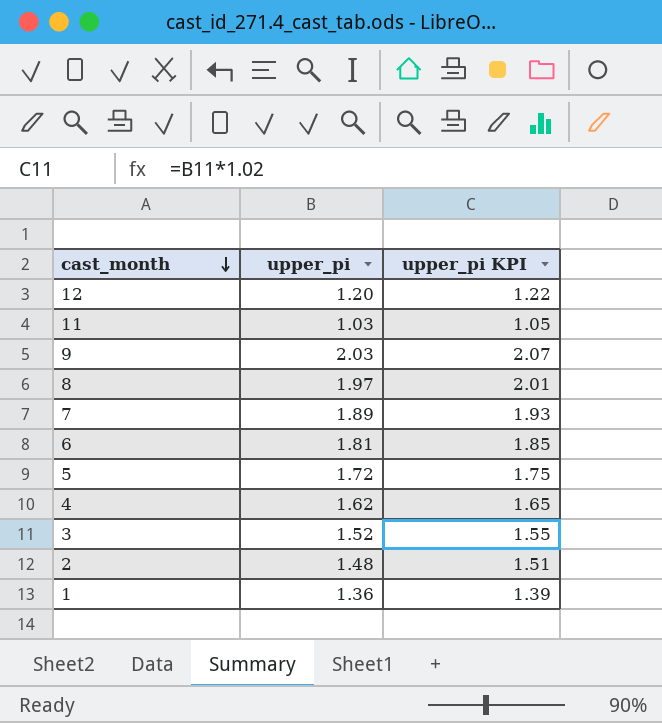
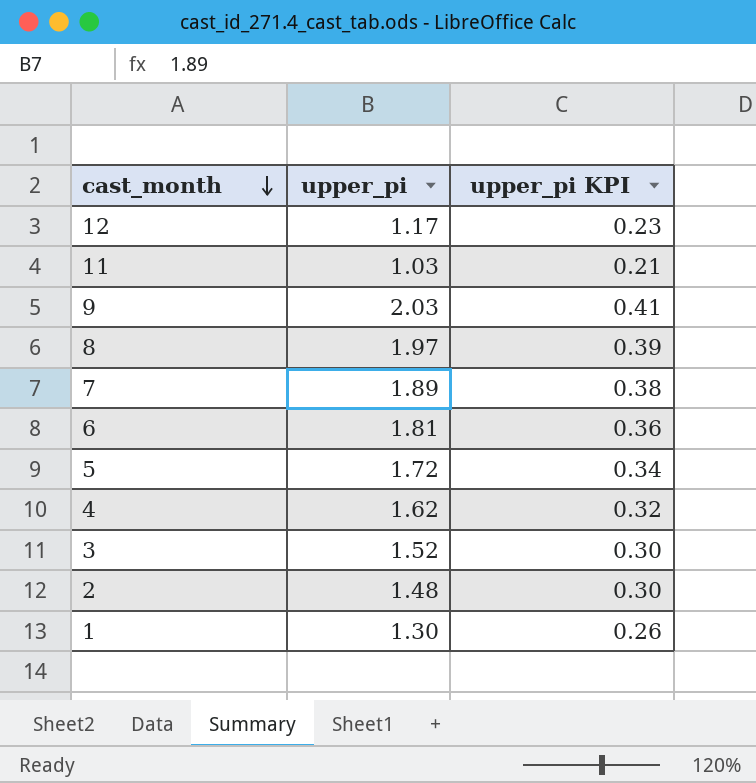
column upper_pi KPI | formula: [upper_pi] * 1.02 -> [upper_pi] * 0.2
12 | upper_pi: 1.20 -> 1.17
1 | upper_pi: 1.36 -> 1.30

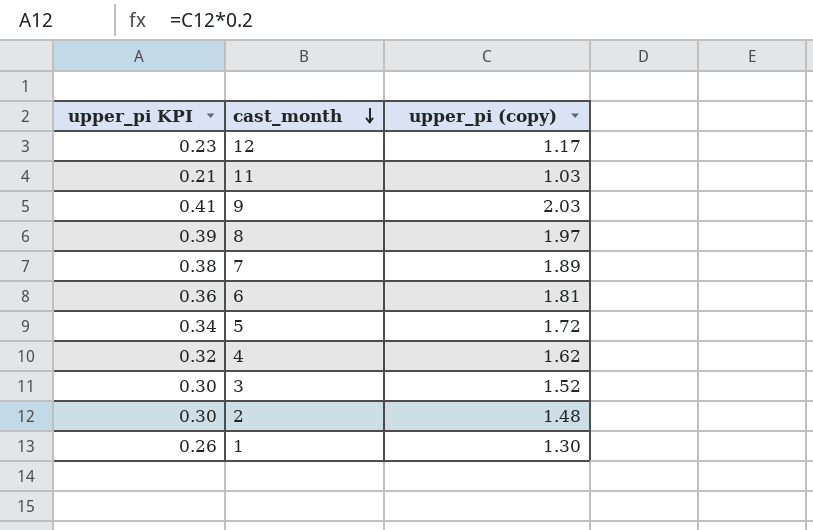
column upper_pi KPI | position: 3 -> 1
column name: upper_pi -> upper_pi (copy)

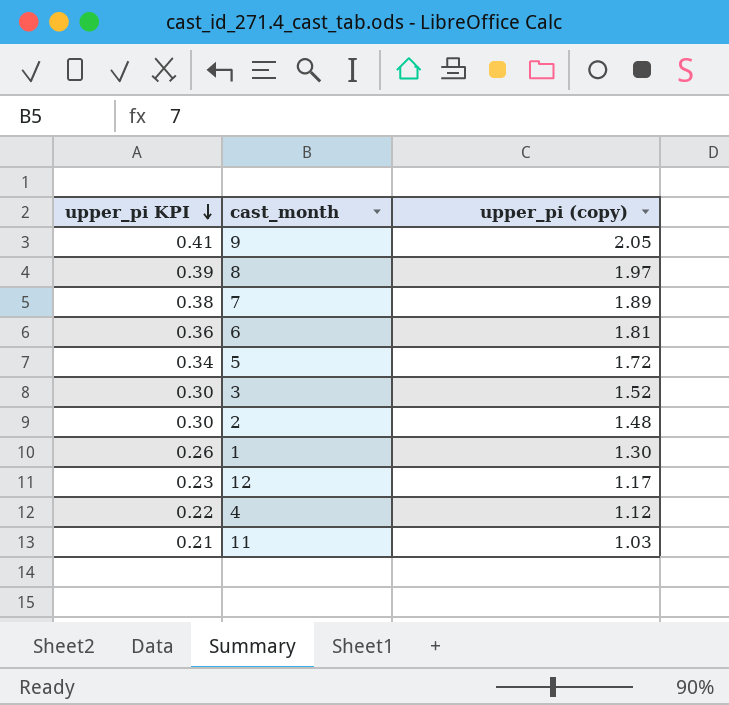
row order: cast_month descending -> upper_pi KPI descending
9 | upper_pi (copy): 2.03 -> 2.05
4 | upper_pi KPI: 0.32 -> 0.22
4 | upper_pi (copy): 1.62 -> 1.12

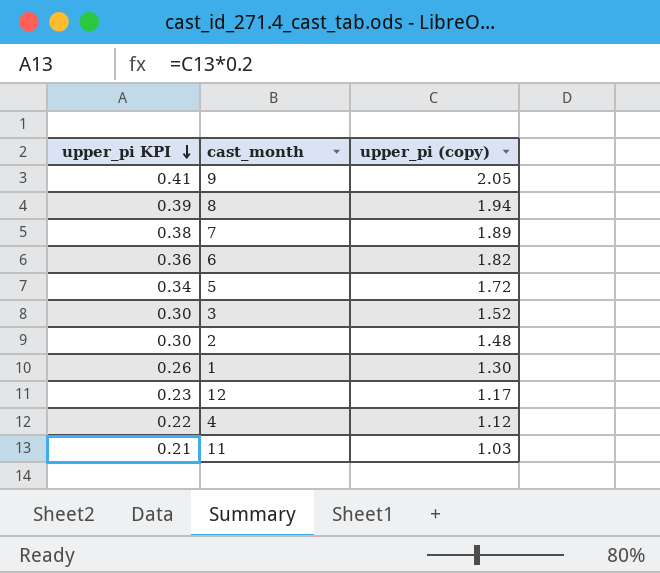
8 | upper_pi (copy): 1.97 -> 1.94
6 | upper_pi (copy): 1.81 -> 1.82

